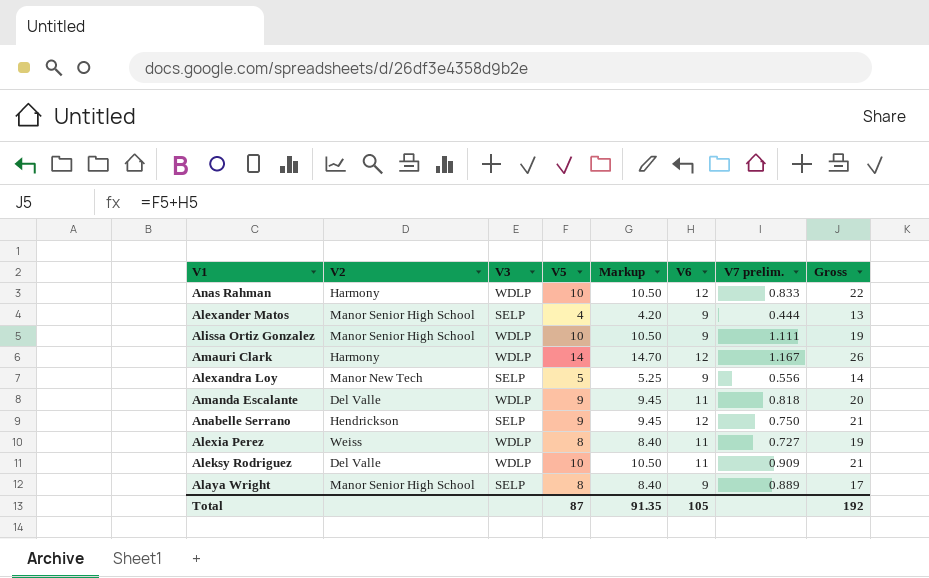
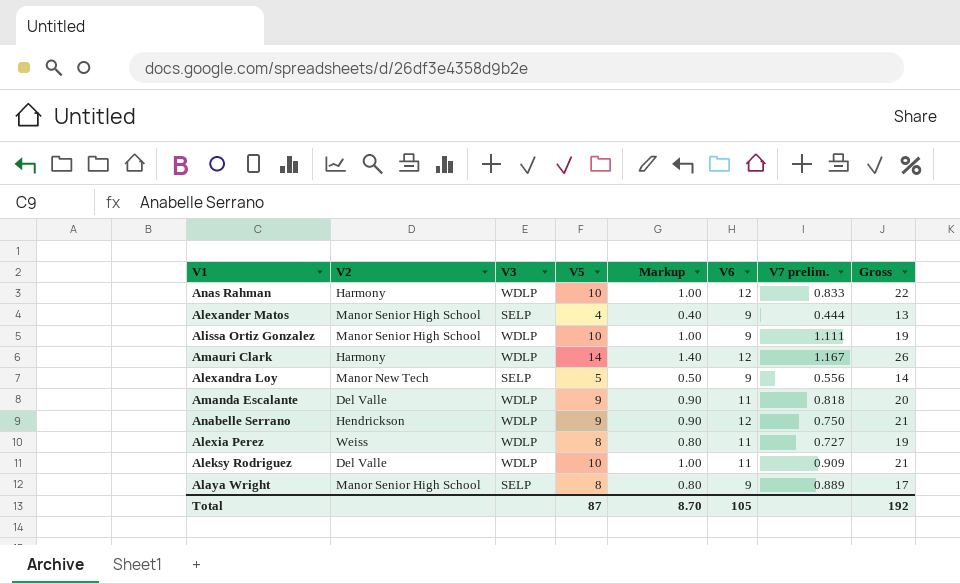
column Markup | formula: [V5] * 1.05 -> [V5] * 0.1
Anabelle Serrano | V3: SELP -> WDLP
Total | Markup: 91.35 -> 8.70

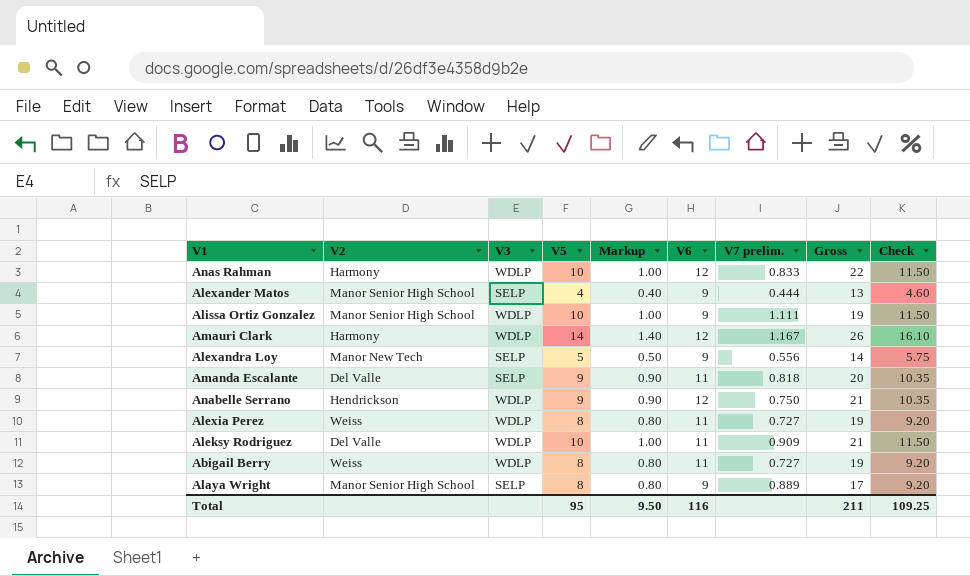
column Check | formula: none -> [V5] * 1.15
Amanda Escalante | V3: WDLP -> SELP
row Abigail Berry: none -> Weiss | WDLP | 8 | 0.80 | 11 | 0.727 | 19 | 9.20
Total | V5: 87 -> 95
Total | Markup: 8.70 -> 9.50
Total | V6: 105 -> 116
Total | Gross: 192 -> 211

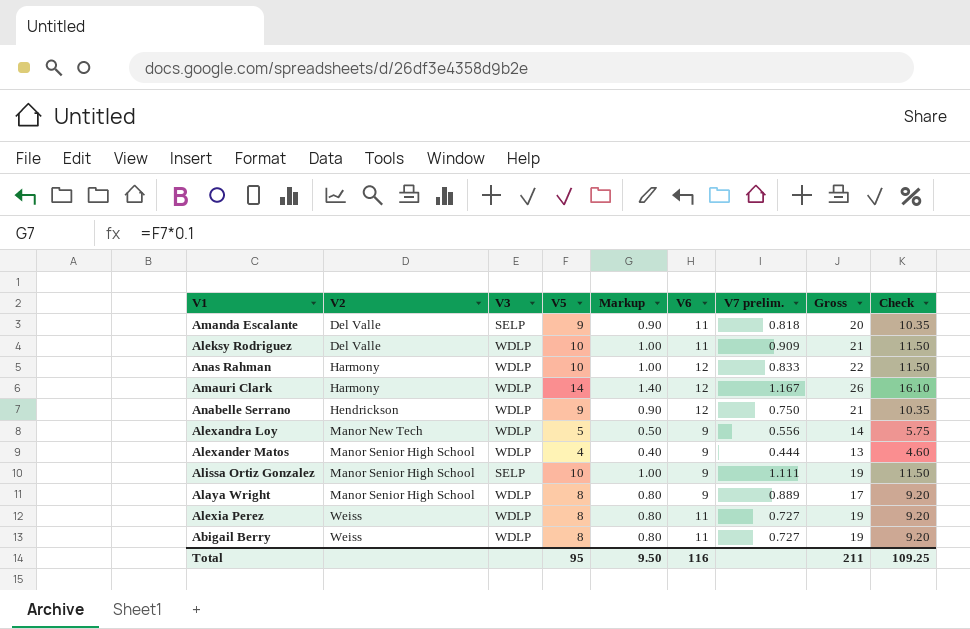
row order: none -> V2 ascending
Alexandra Loy | V3: SELP -> WDLP
Alexander Matos | V3: SELP -> WDLP
Alissa Ortiz Gonzalez | V3: WDLP -> SELP
Alaya Wright | V3: SELP -> WDLP

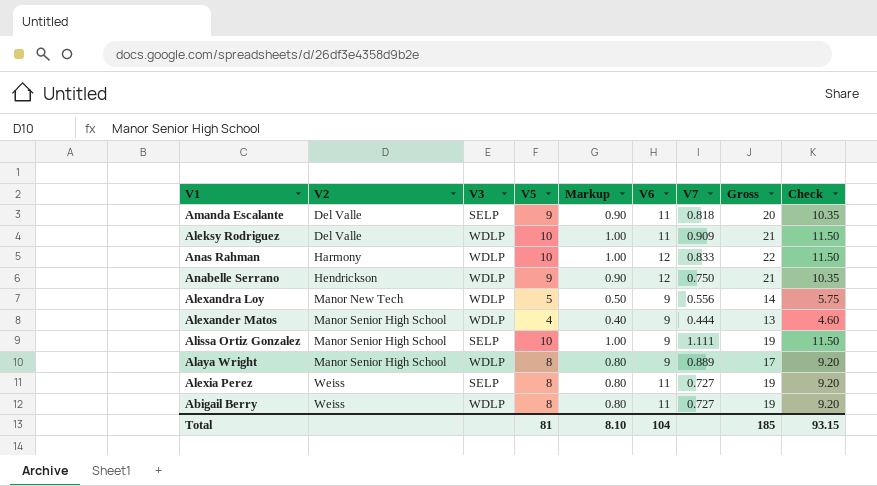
column name: V7 prelim. -> V7
row Amauri Clark: Harmony | WDLP | 14 | 1.40 | 12 | 1.167 | 26 | 16.10 -> none
Alexia Perez | V3: WDLP -> SELP
Total | V5: 95 -> 81
Total | Markup: 9.50 -> 8.10
Total | V6: 116 -> 104
Total | Gross: 211 -> 185
Total | Check: 109.25 -> 93.15

